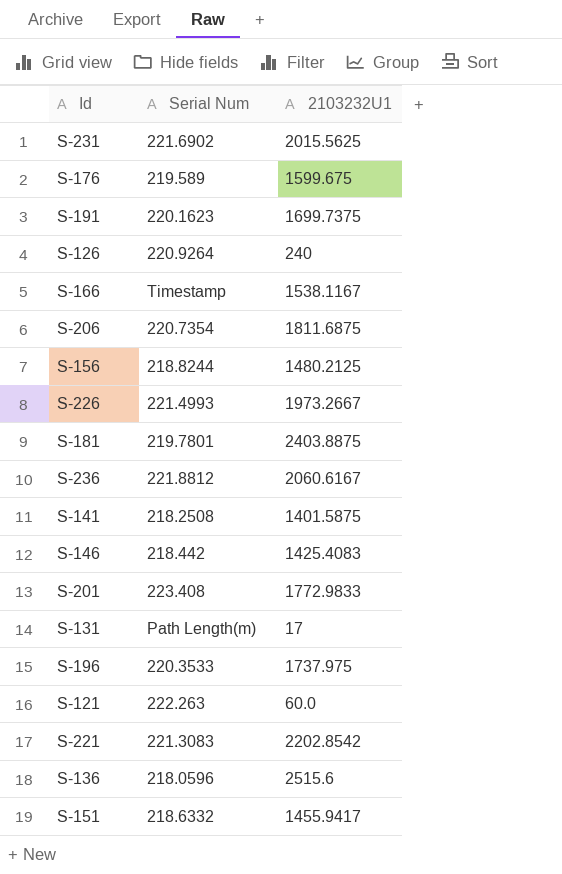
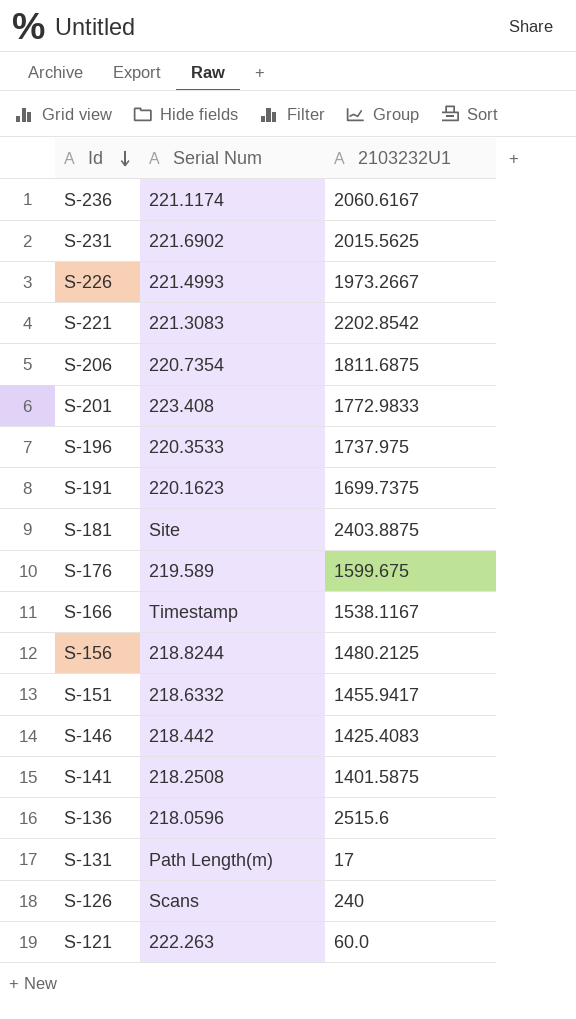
row order: none -> Id descending
S-236 | Serial Num: 221.8812 -> 221.1174
S-181 | Serial Num: 219.7801 -> Site
S-126 | Serial Num: 220.9264 -> Scans

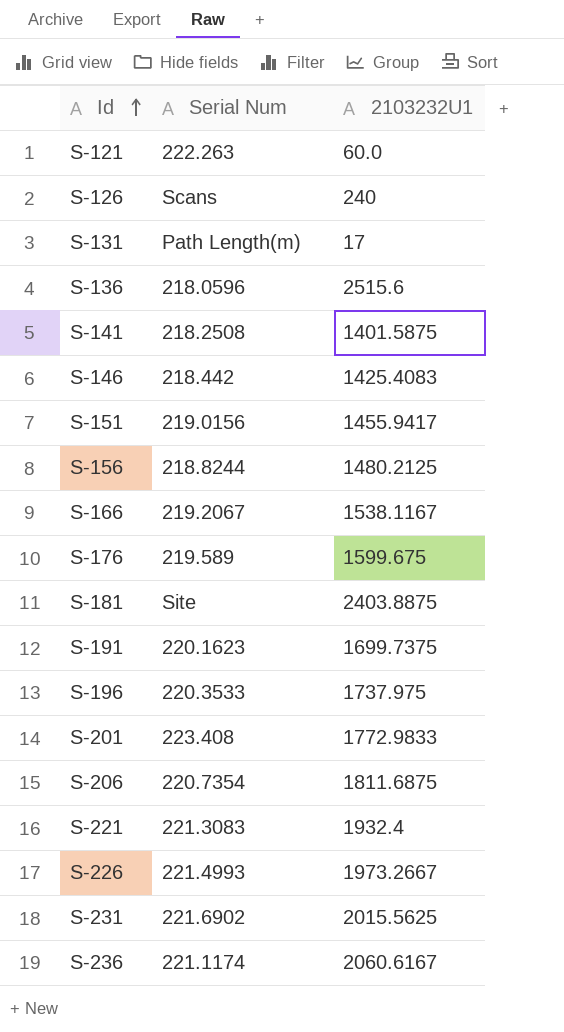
row order: Id descending -> Id ascending
S-151 | Serial Num: 218.6332 -> 219.0156
S-166 | Serial Num: Timestamp -> 219.2067
S-221 | 2103232U1: 2202.8542 -> 1932.4

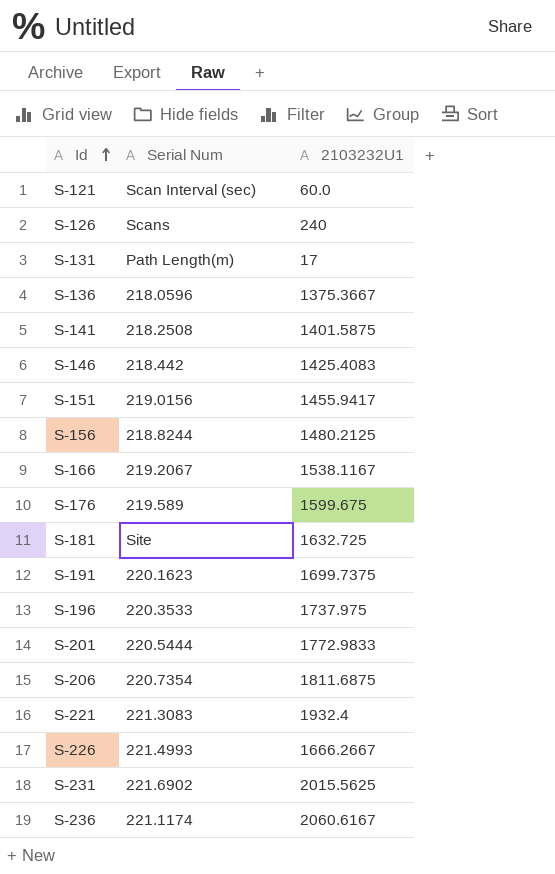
S-121 | Serial Num: 222.263 -> Scan Interval (sec)
S-136 | 2103232U1: 2515.6 -> 1375.3667
S-181 | 2103232U1: 2403.8875 -> 1632.725
S-201 | Serial Num: 223.408 -> 220.5444
S-226 | 2103232U1: 1973.2667 -> 1666.2667

